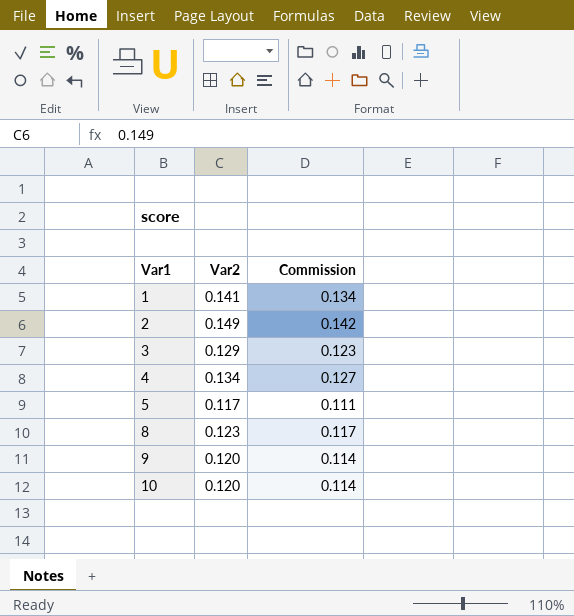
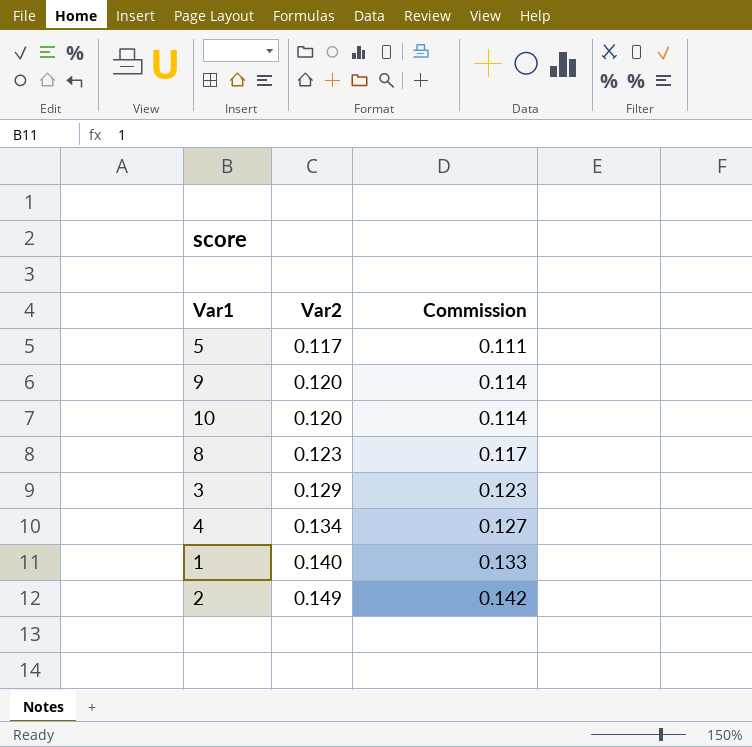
row order: Var1 ascending -> Var2 ascending
1 | Var2: 0.141 -> 0.140
1 | Commission: 0.134 -> 0.133

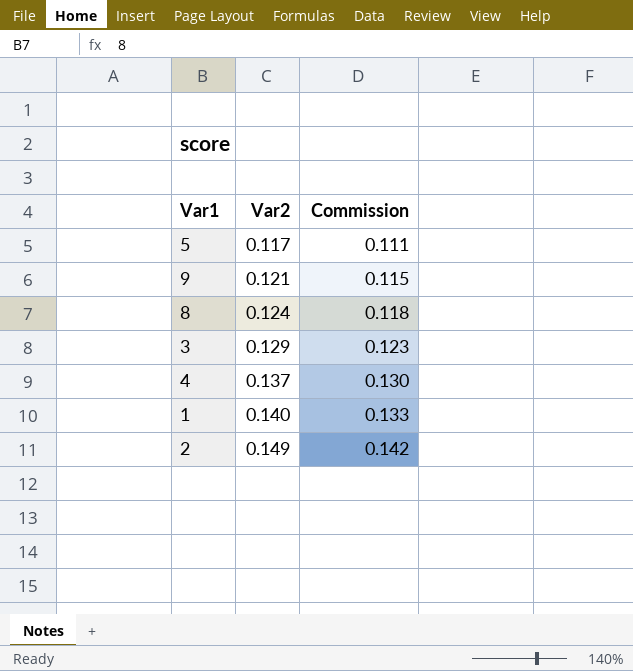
row 10: 0.120 | 0.114 -> none
9 | Var2: 0.120 -> 0.121
9 | Commission: 0.114 -> 0.115
8 | Var2: 0.123 -> 0.124
8 | Commission: 0.117 -> 0.118
4 | Var2: 0.134 -> 0.137
4 | Commission: 0.127 -> 0.130

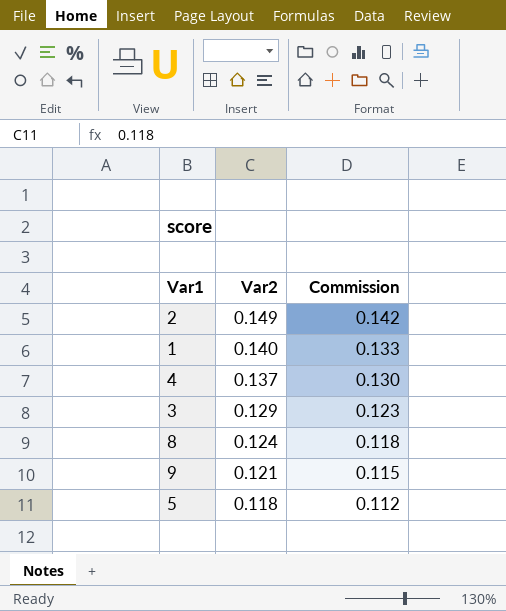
row order: Var2 ascending -> Var2 descending
5 | Var2: 0.117 -> 0.118
5 | Commission: 0.111 -> 0.112

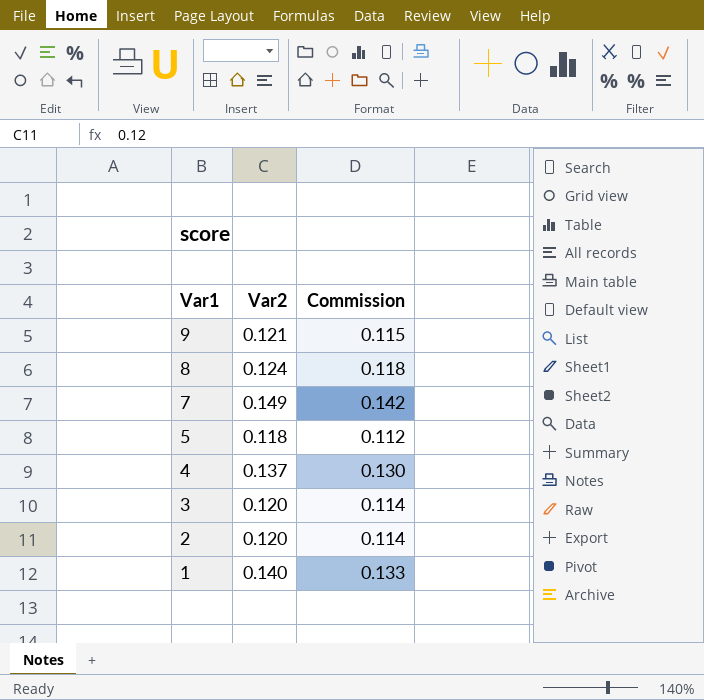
row order: Var2 descending -> Var1 descending
row 7: none -> 0.149 | 0.142
3 | Var2: 0.129 -> 0.120
3 | Commission: 0.123 -> 0.114
2 | Var2: 0.149 -> 0.120
2 | Commission: 0.142 -> 0.114

